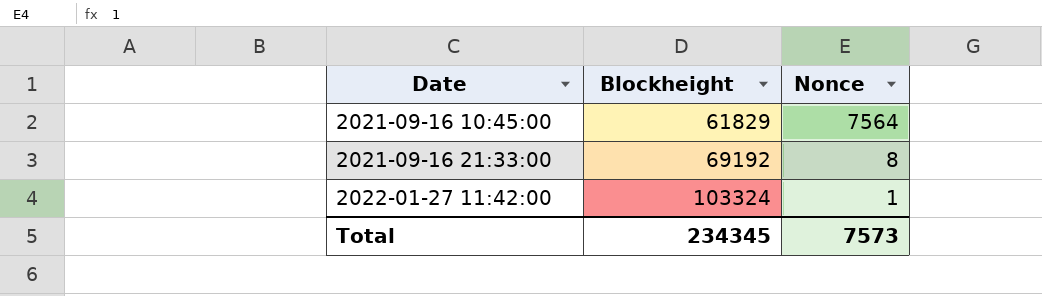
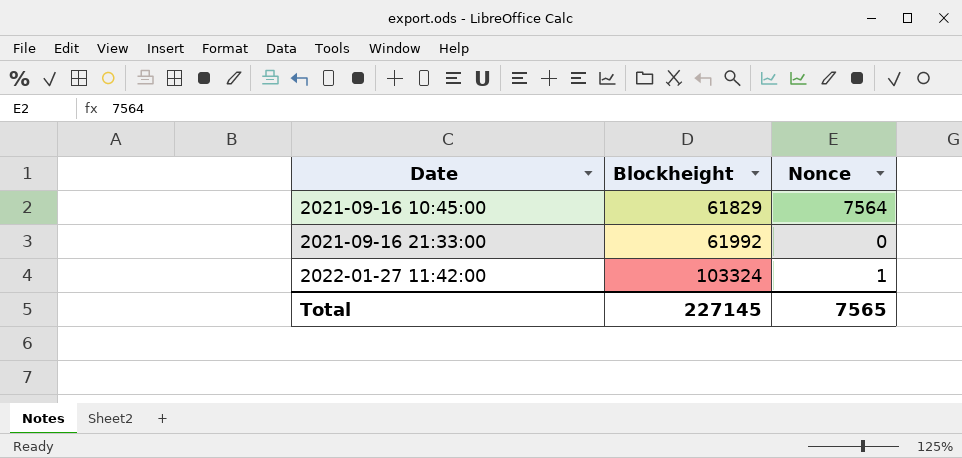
2021-09-16 21:33:00 | Blockheight: 69192 -> 61992
2021-09-16 21:33:00 | Nonce: 8 -> 0
Total | Blockheight: 234345 -> 227145
Total | Nonce: 7573 -> 7565

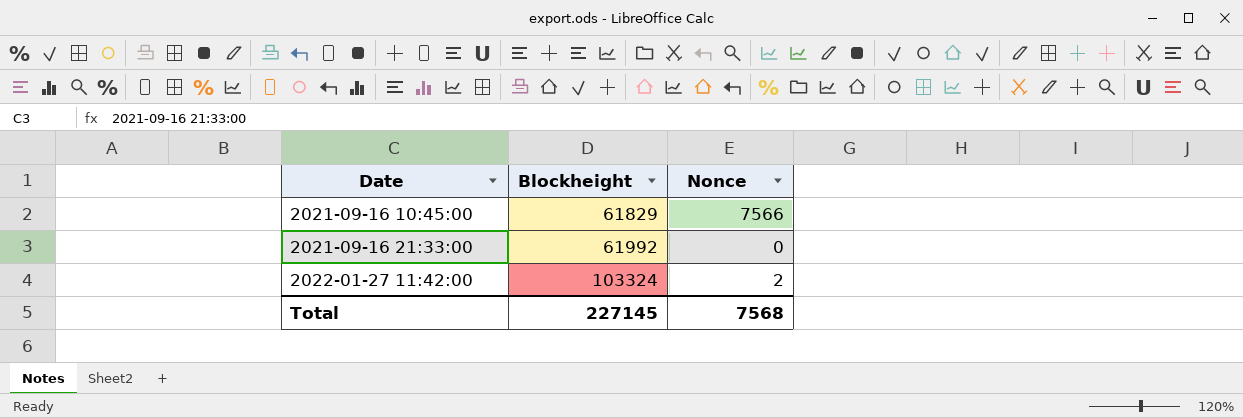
2021-09-16 10:45:00 | Nonce: 7564 -> 7566
2022-01-27 11:42:00 | Nonce: 1 -> 2
Total | Nonce: 7565 -> 7568

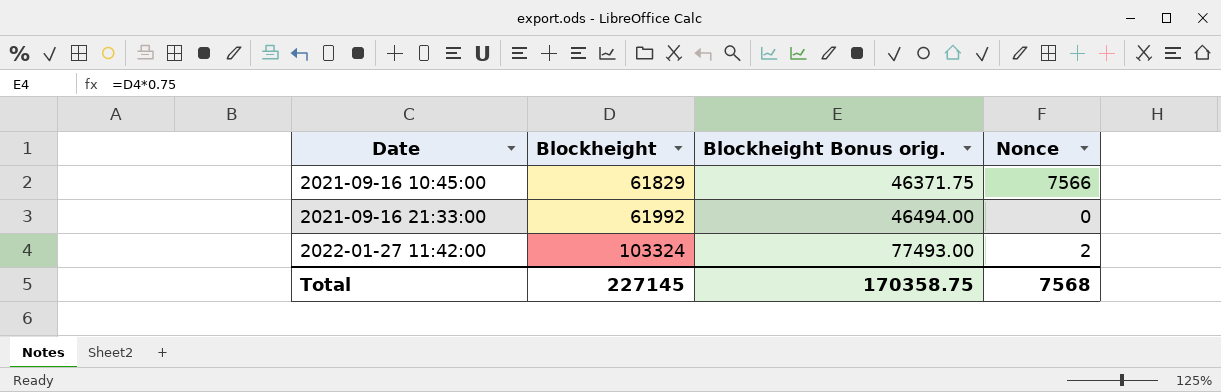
column Blockheight Bonus orig. | formula: none -> [Blockheight] * 0.75

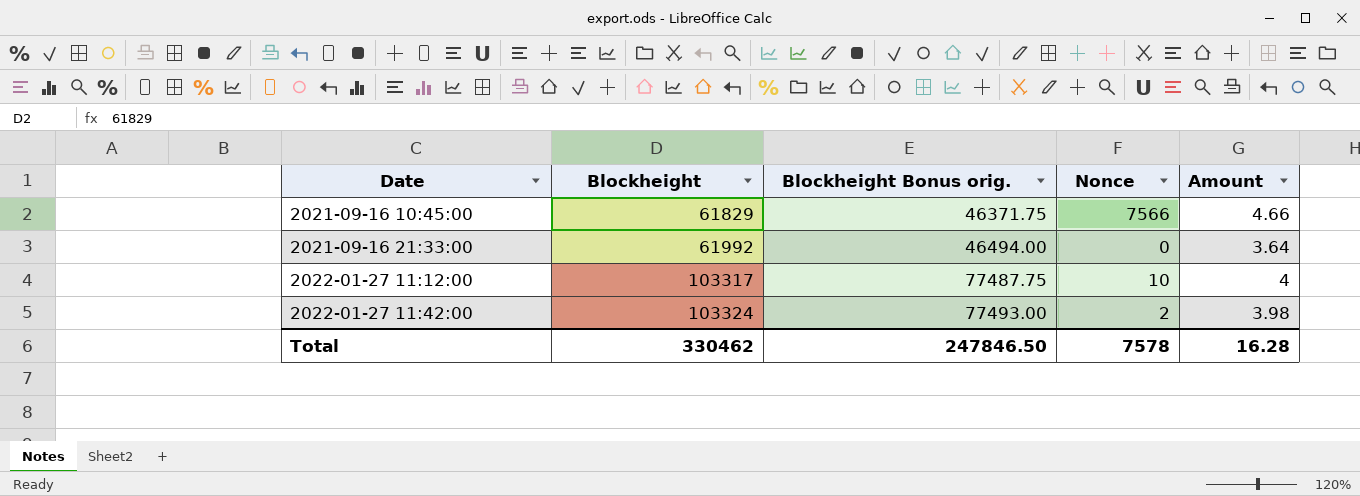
column Amount | position: none -> 5
row 2022-01-27 11:12:00: none -> 103317 | 77487.75 | 10 | 4
Total | Blockheight: 227145 -> 330462
Total | Blockheight Bonus orig.: 170358.75 -> 247846.50
Total | Nonce: 7568 -> 7578

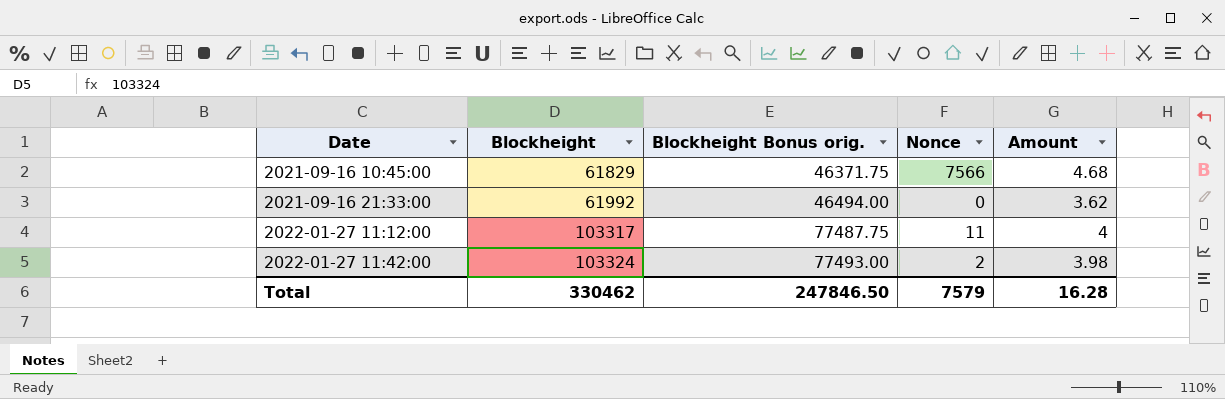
2021-09-16 10:45:00 | Amount: 4.66 -> 4.68
2021-09-16 21:33:00 | Amount: 3.64 -> 3.62
2022-01-27 11:12:00 | Nonce: 10 -> 11
Total | Nonce: 7578 -> 7579

